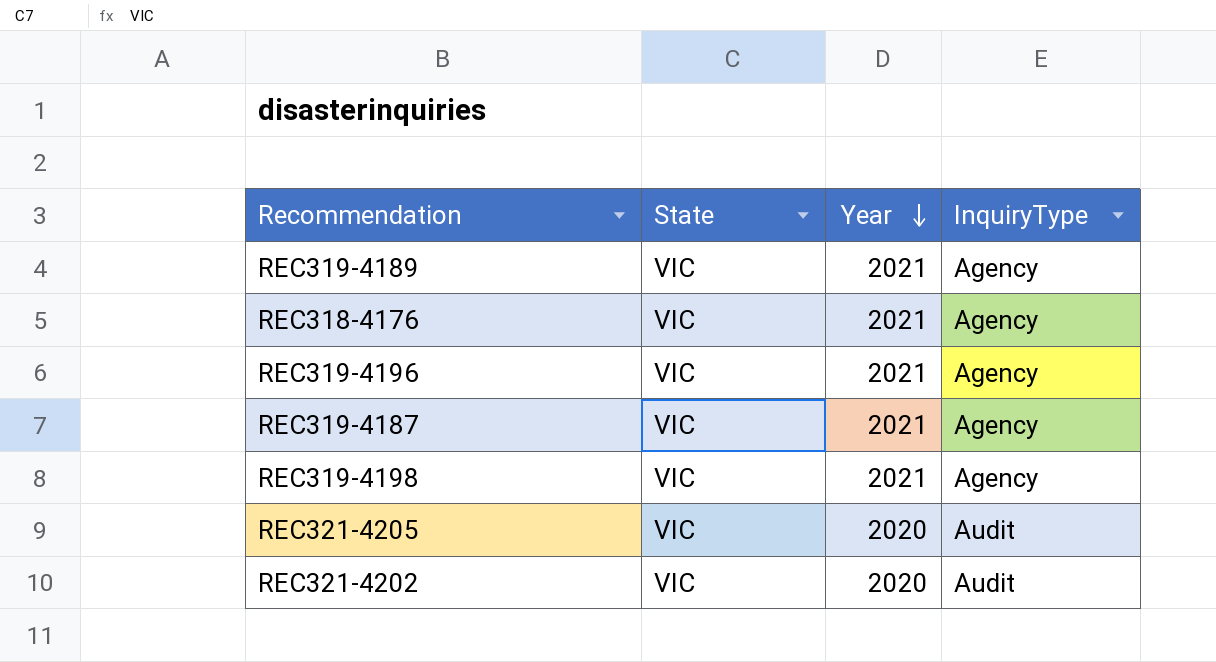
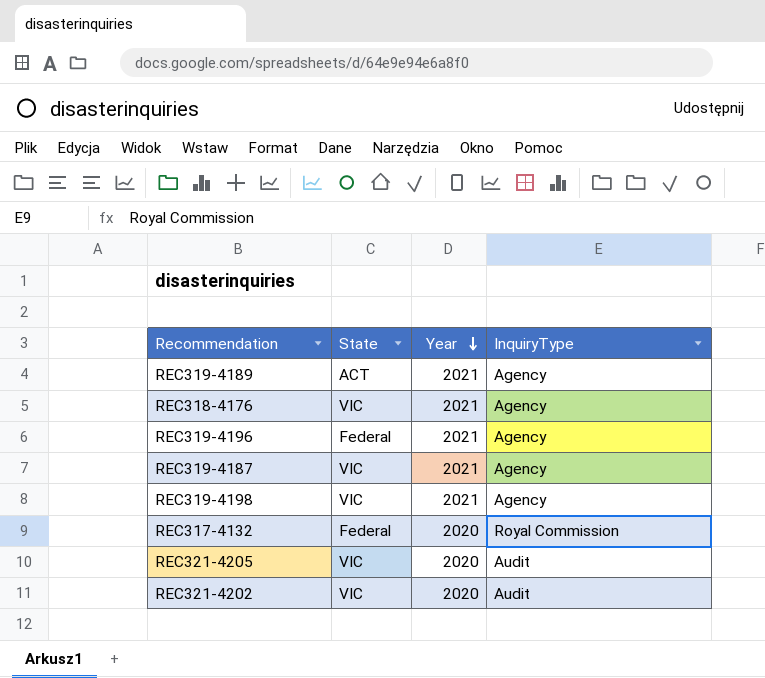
REC319-4189 | State: VIC -> ACT
REC319-4196 | State: VIC -> Federal
row REC317-4132: none -> Federal | 2020 | Royal Commission

